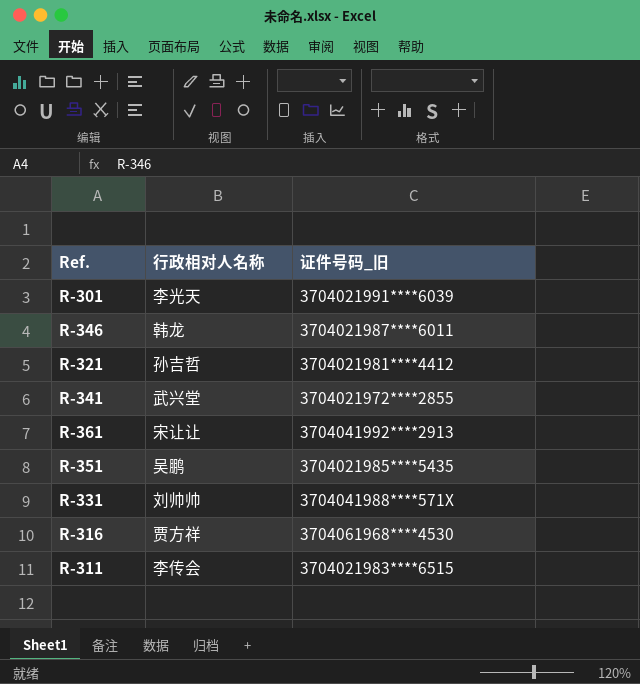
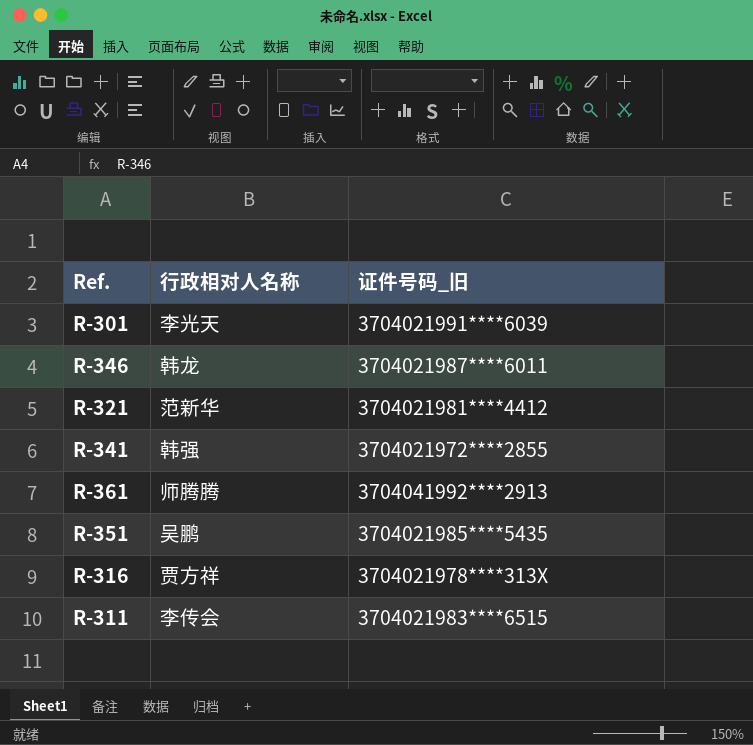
row R-331: 刘帅帅 | 3704041988****571X -> none
R-321 | 行政相对人名称: 孙吉哲 -> 范新华
R-341 | 行政相对人名称: 武兴堂 -> 韩强
R-361 | 行政相对人名称: 宋让让 -> 师腾腾
R-316 | 证件号码_旧: 3704061968****4530 -> 3704021978****313X

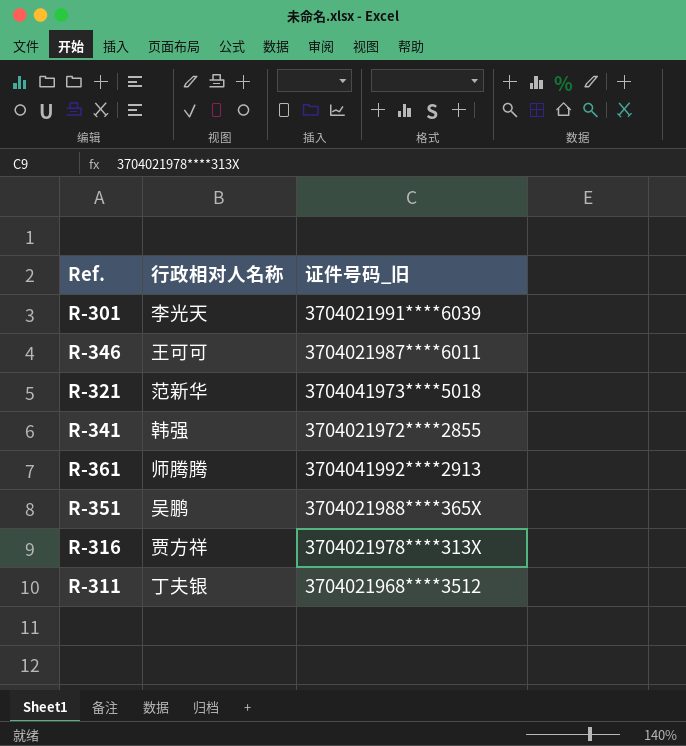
R-346 | 行政相对人名称: 韩龙 -> 王可可
R-321 | 证件号码_旧: 3704021981****4412 -> 3704041973****5018
R-351 | 证件号码_旧: 3704021985****5435 -> 3704021988****365X
R-311 | 行政相对人名称: 李传会 -> 丁夫银
R-311 | 证件号码_旧: 3704021983****6515 -> 3704021968****3512

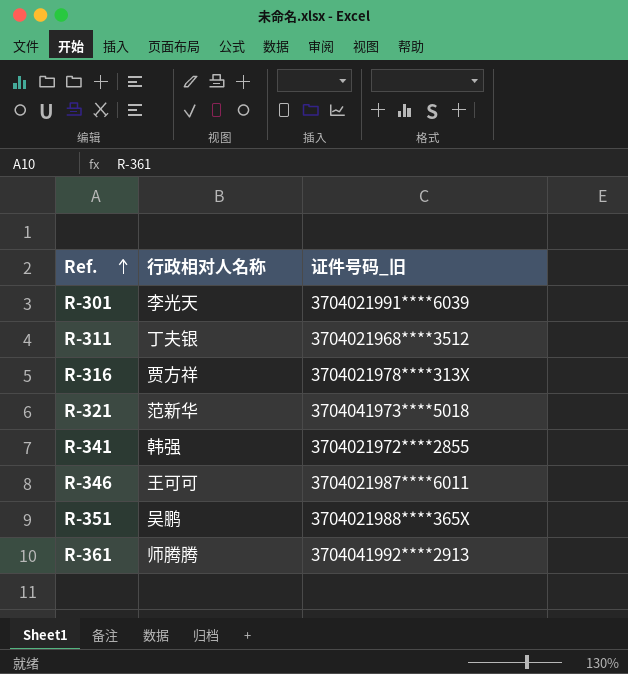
row order: none -> Ref. ascending

